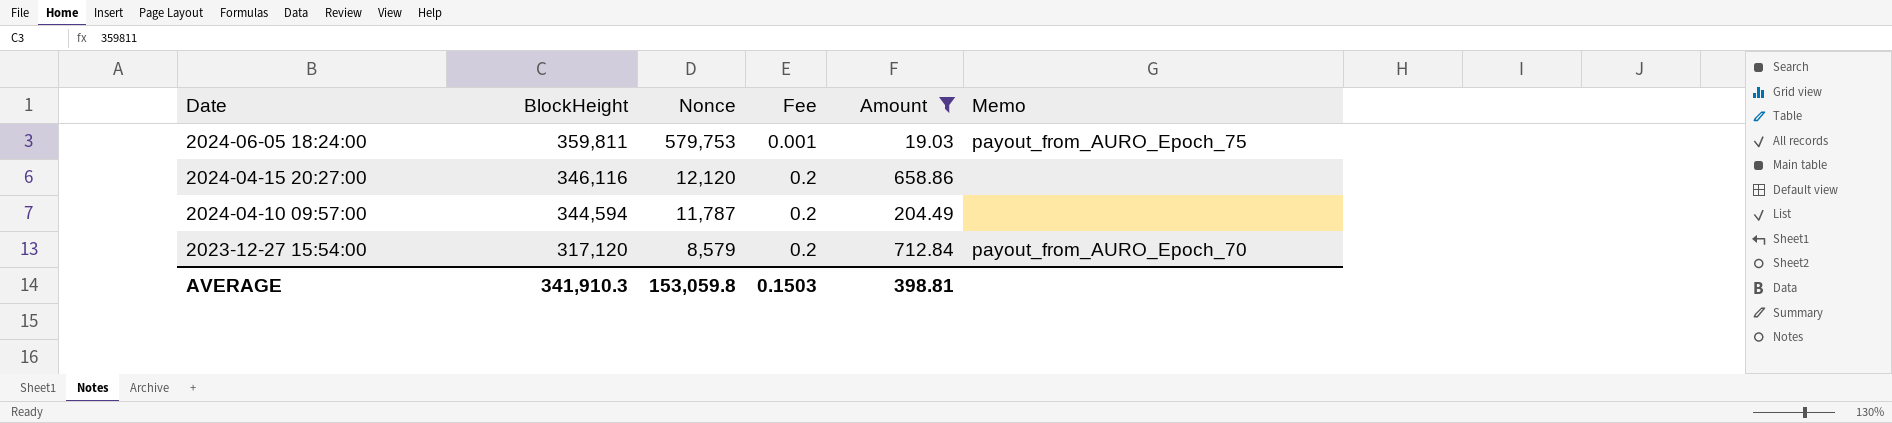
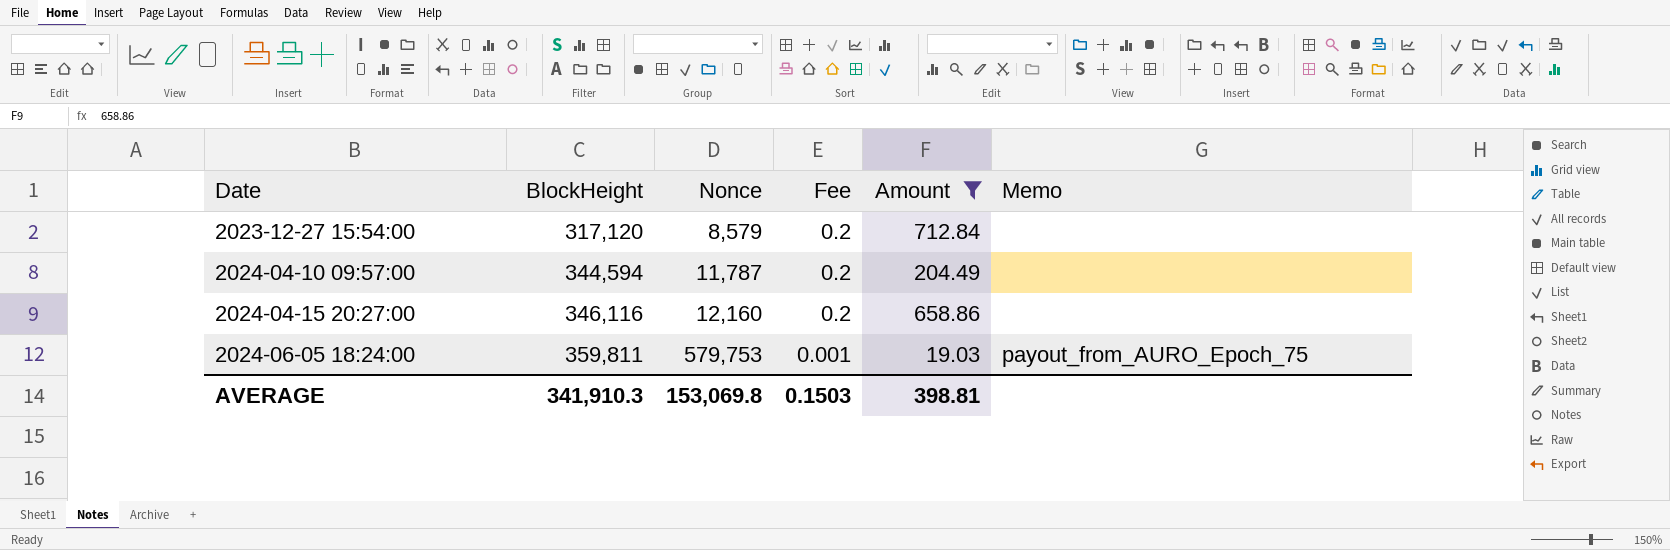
row order: Date descending -> Date ascending
2023-12-27 15:54:00 | Memo: payout_from_AURO_Epoch_70 -> none
2024-04-15 20:27:00 | Nonce: 12,120 -> 12,160
AVERAGE | Nonce: 153,059.8 -> 153,069.8

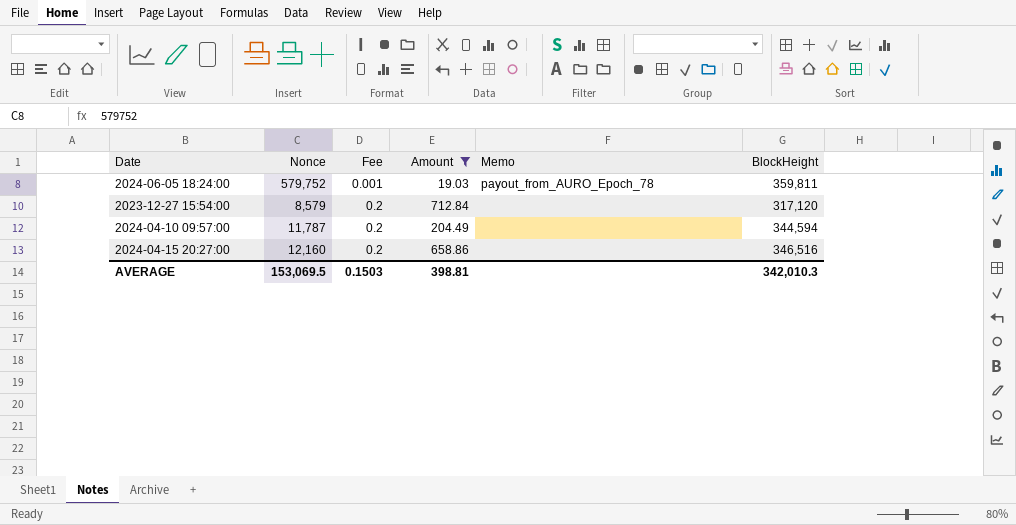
row order: Date ascending -> Fee ascending
column BlockHeight | position: 2 -> 6
2024-06-05 18:24:00 | Nonce: 579,753 -> 579,752
2024-06-05 18:24:00 | Memo: payout_from_AURO_Epoch_75 -> payout_from_AURO_Epoch_78
2024-04-15 20:27:00 | BlockHeight: 346,116 -> 346,516
AVERAGE | Nonce: 153,069.8 -> 153,069.5
AVERAGE | BlockHeight: 341,910.3 -> 342,010.3

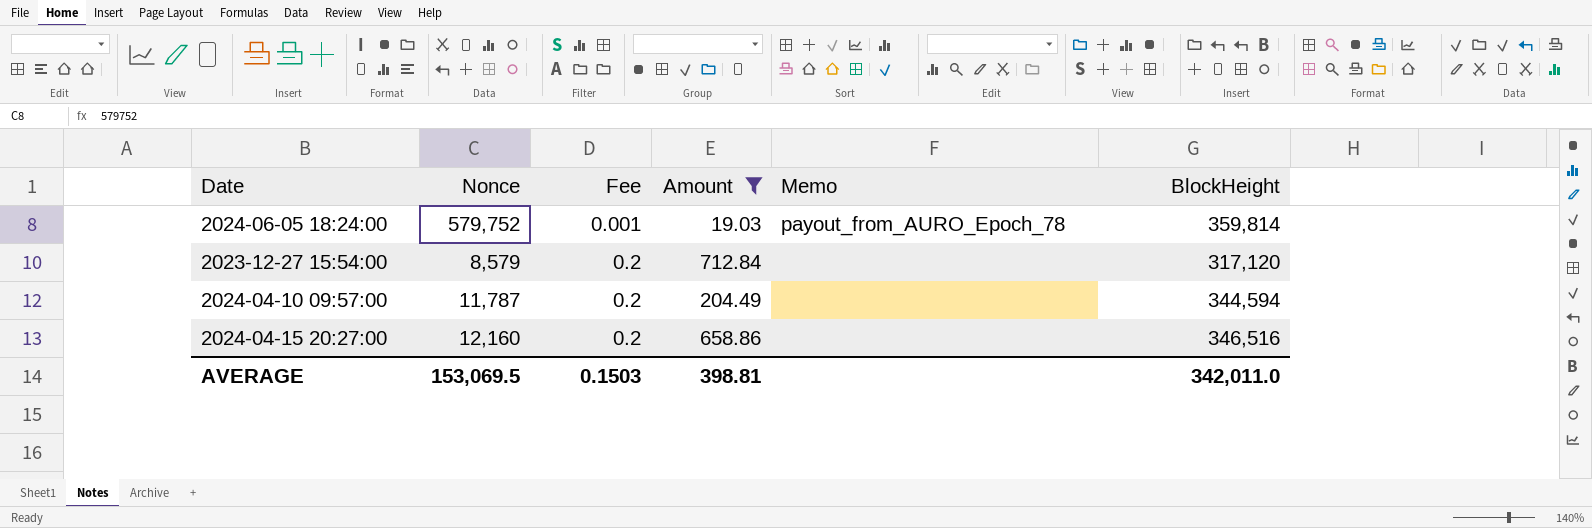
2024-06-05 18:24:00 | BlockHeight: 359,811 -> 359,814
AVERAGE | BlockHeight: 342,010.3 -> 342,011.0

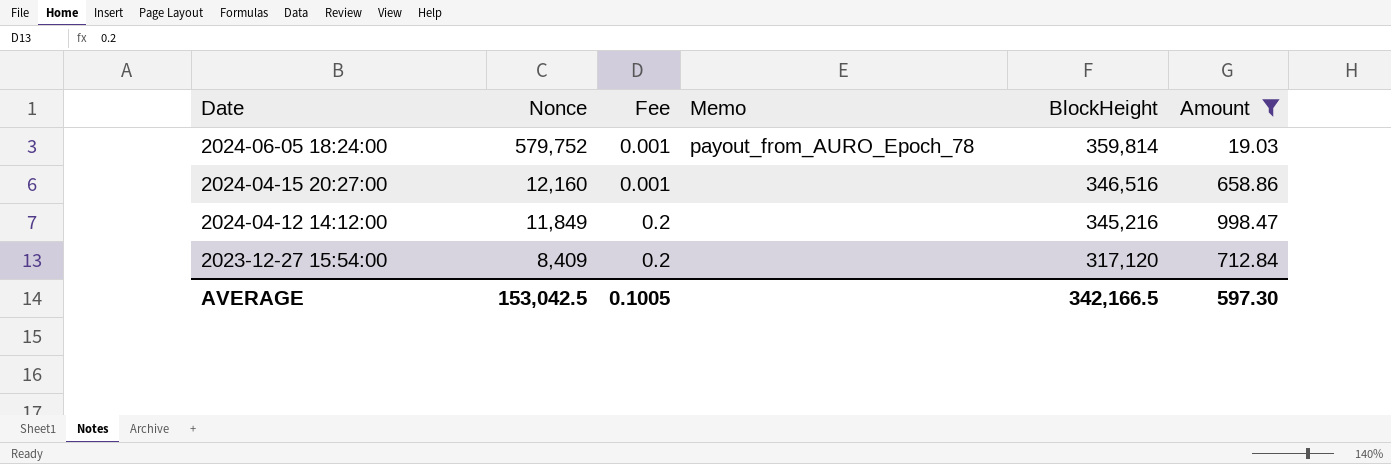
row order: Fee ascending -> Date descending
column Amount | position: 4 -> 6
row 2024-04-10 09:57:00: 11,787 | 0.2 | 204.49 | none | 344,594 -> none
2024-04-15 20:27:00 | Fee: 0.2 -> 0.001
row 2024-04-12 14:12:00: none -> 11,849 | 0.2 | none | 345,216 | 998.47
2023-12-27 15:54:00 | Nonce: 8,579 -> 8,409
AVERAGE | Nonce: 153,069.5 -> 153,042.5
AVERAGE | Fee: 0.1503 -> 0.1005
AVERAGE | BlockHeight: 342,011.0 -> 342,166.5
AVERAGE | Amount: 398.81 -> 597.30

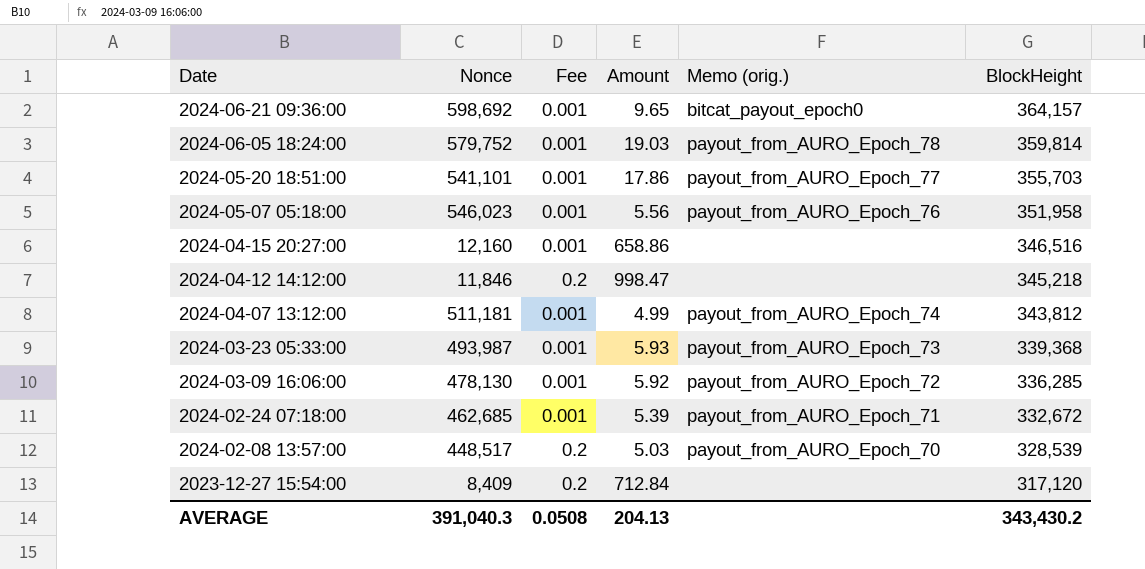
filter: Amount >= 19.03 -> none
column Amount | position: 6 -> 4
column name: Memo -> Memo (orig.)
2024-04-12 14:12:00 | Nonce: 11,849 -> 11,846
2024-04-12 14:12:00 | BlockHeight: 345,216 -> 345,218
AVERAGE | Nonce: 153,042.5 -> 391,040.3
AVERAGE | Fee: 0.1005 -> 0.0508
AVERAGE | Amount: 597.30 -> 204.13
AVERAGE | BlockHeight: 342,166.5 -> 343,430.2

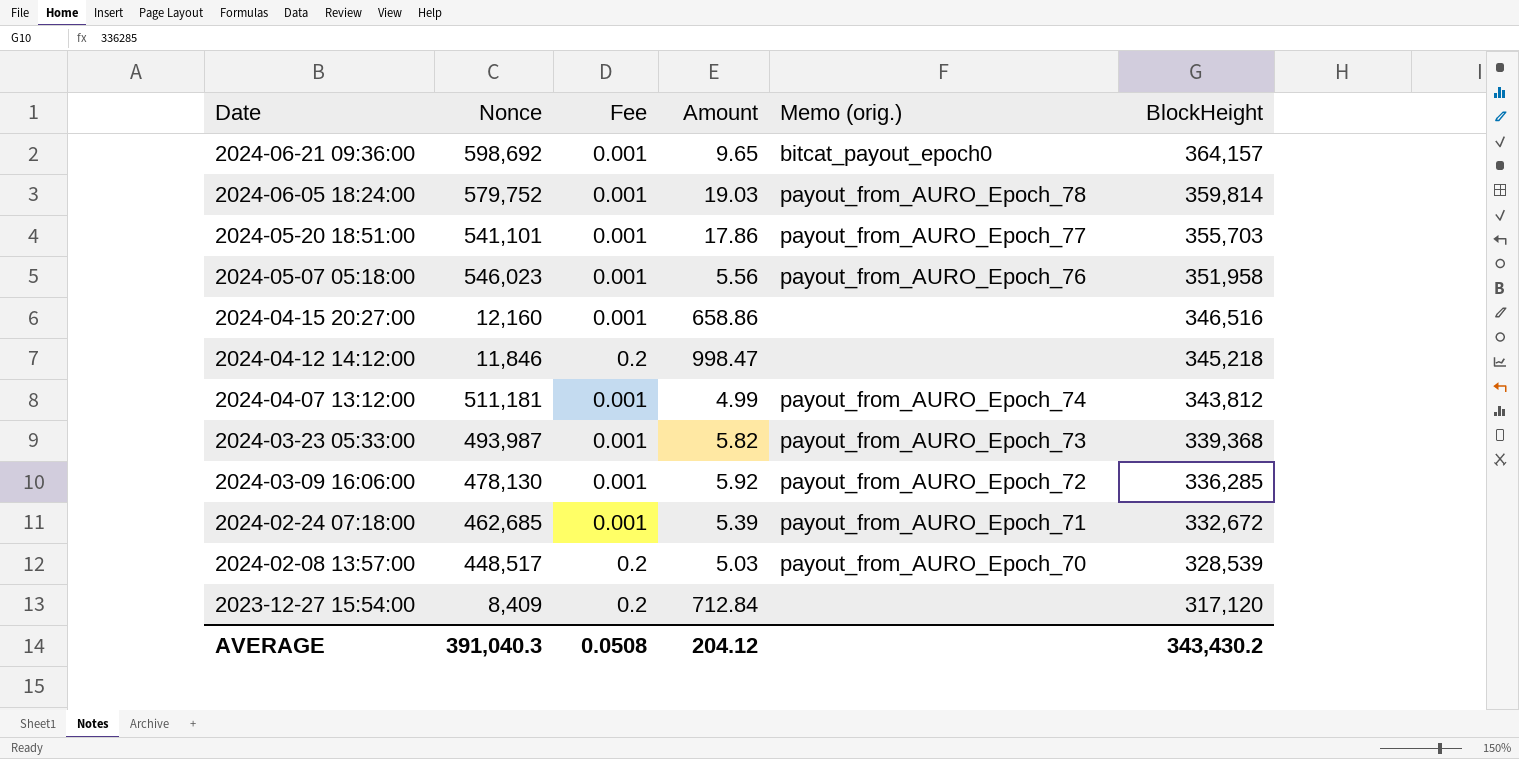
2024-03-23 05:33:00 | Amount: 5.93 -> 5.82
AVERAGE | Amount: 204.13 -> 204.12

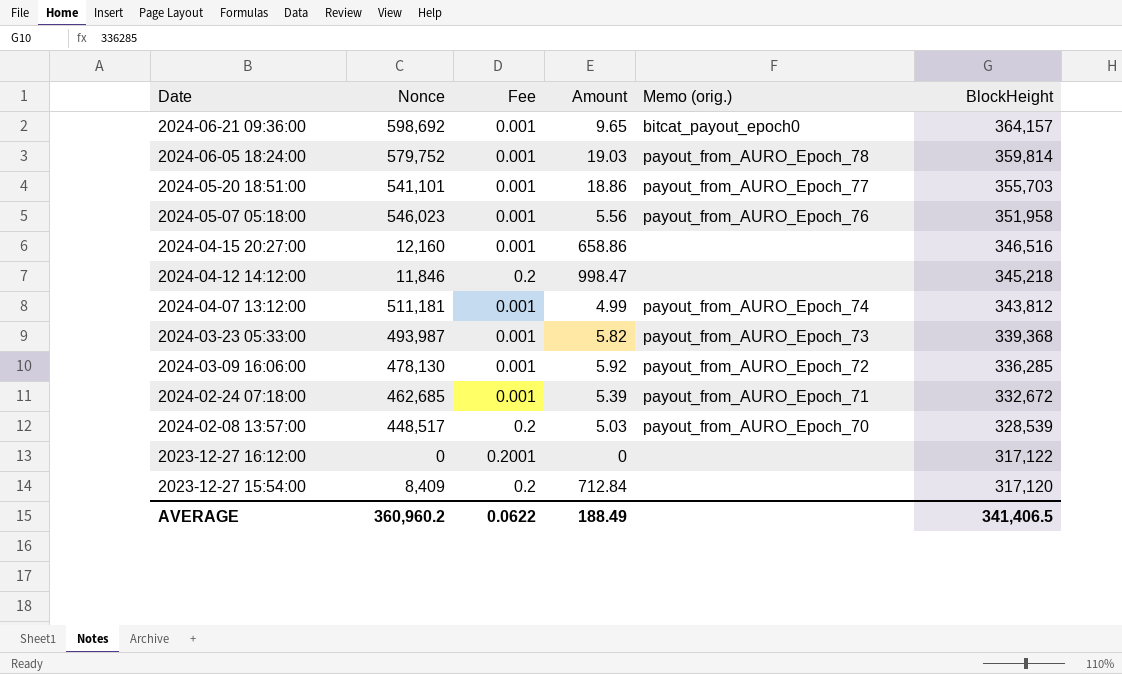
2024-05-20 18:51:00 | Amount: 17.86 -> 18.86
row 2023-12-27 16:12:00: none -> 0 | 0.2001 | 0 | none | 317,122
AVERAGE | Nonce: 391,040.3 -> 360,960.2
AVERAGE | Fee: 0.0508 -> 0.0622
AVERAGE | Amount: 204.12 -> 188.49
AVERAGE | BlockHeight: 343,430.2 -> 341,406.5

